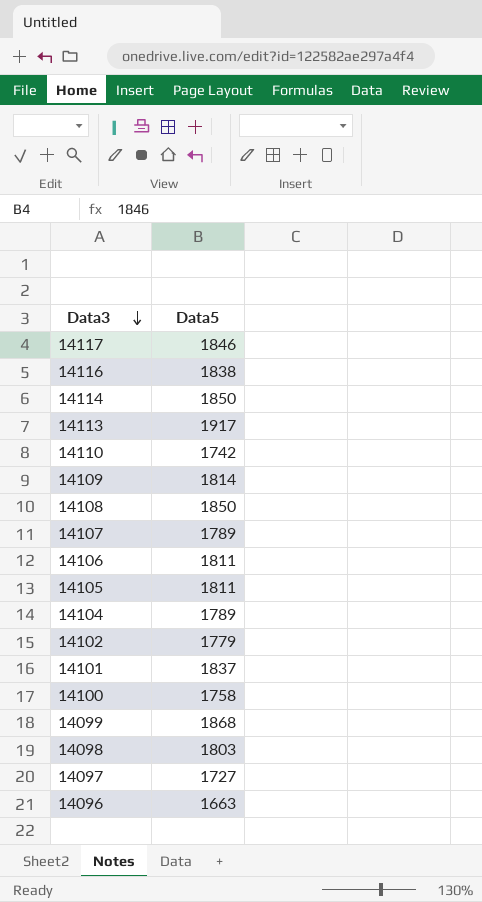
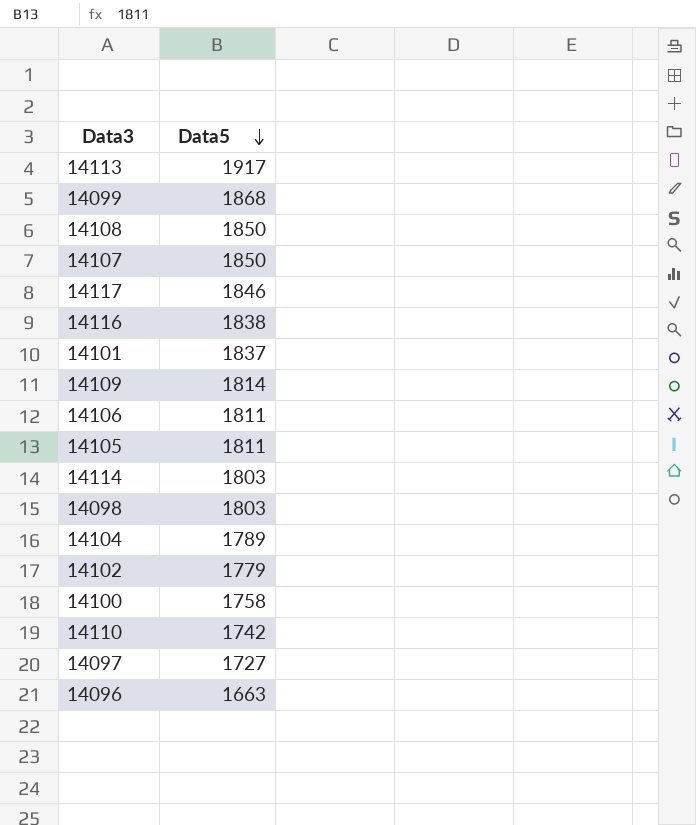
row order: Data3 descending -> Data5 descending
14107 | Data5: 1789 -> 1850
14114 | Data5: 1850 -> 1803

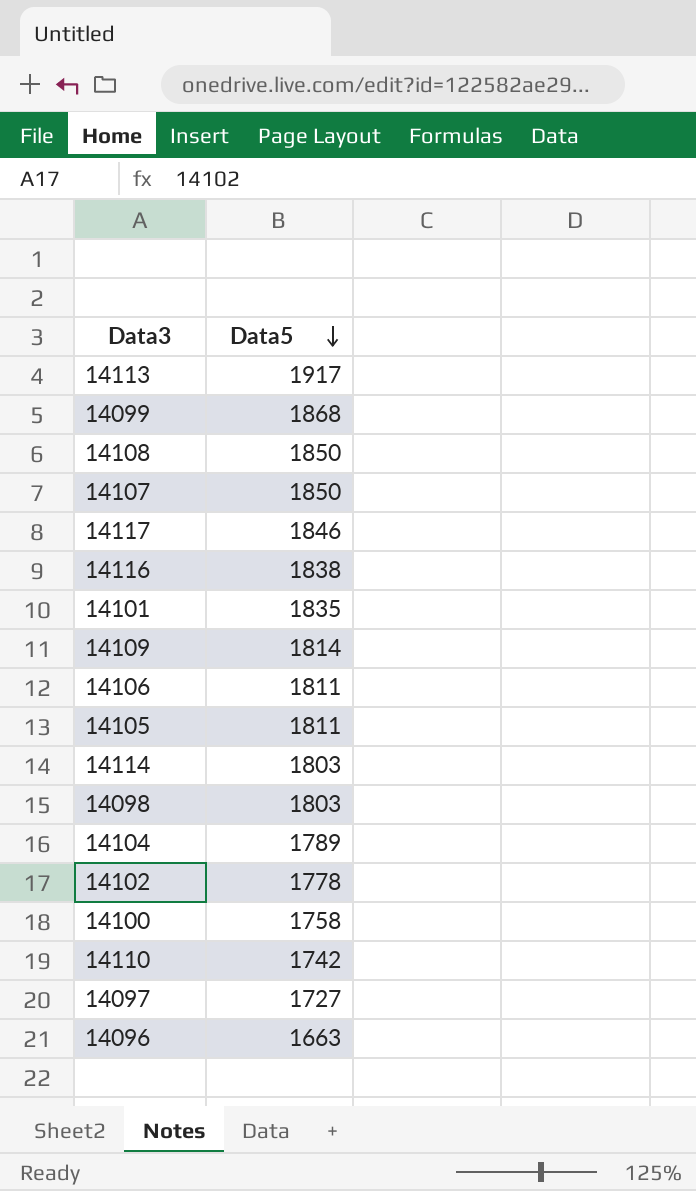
14101 | Data5: 1837 -> 1835
14102 | Data5: 1779 -> 1778

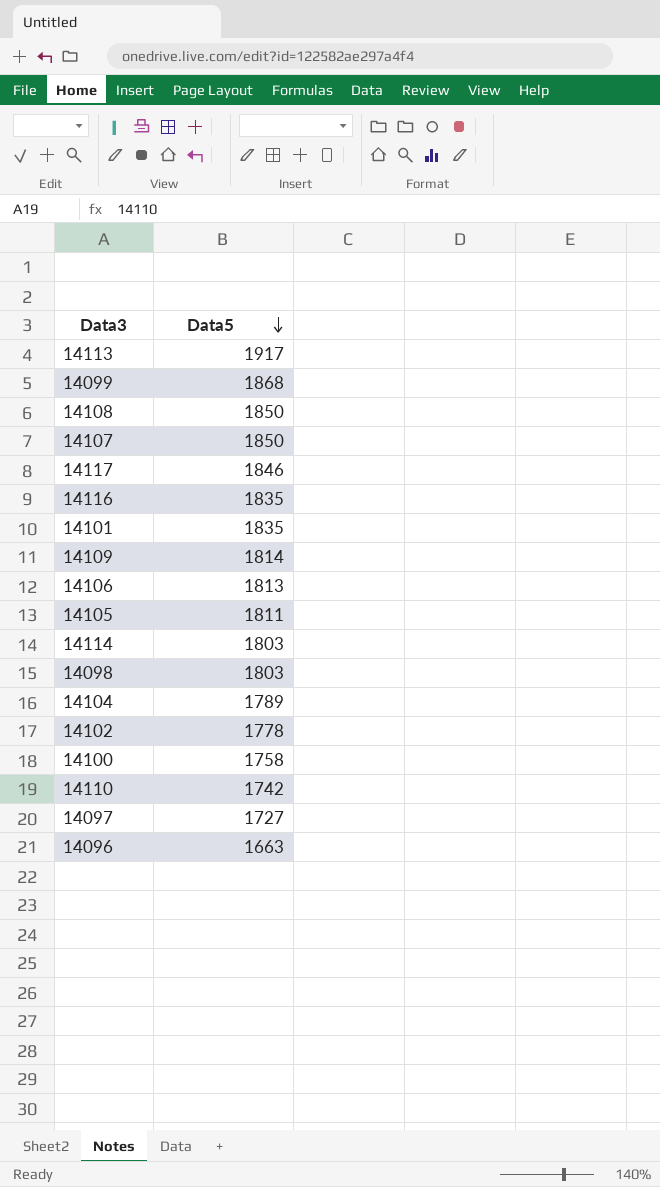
14116 | Data5: 1838 -> 1835
14106 | Data5: 1811 -> 1813

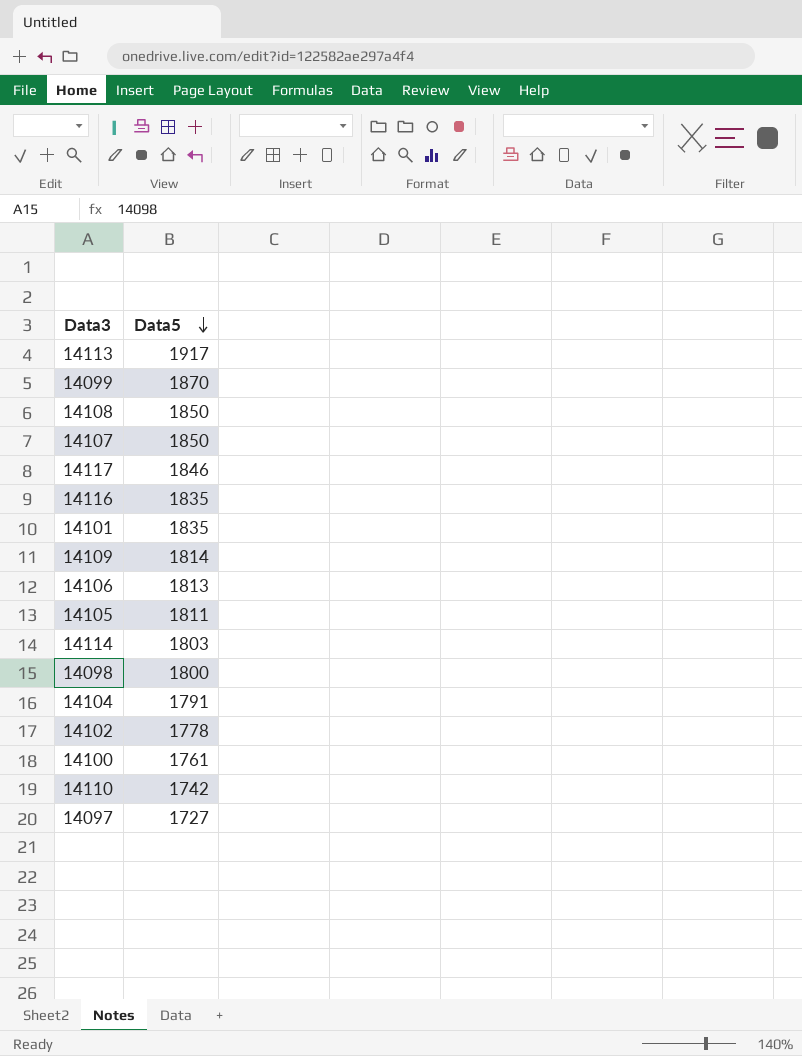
row 14096: 1663 -> none
14099 | Data5: 1868 -> 1870
14098 | Data5: 1803 -> 1800
14104 | Data5: 1789 -> 1791
14100 | Data5: 1758 -> 1761

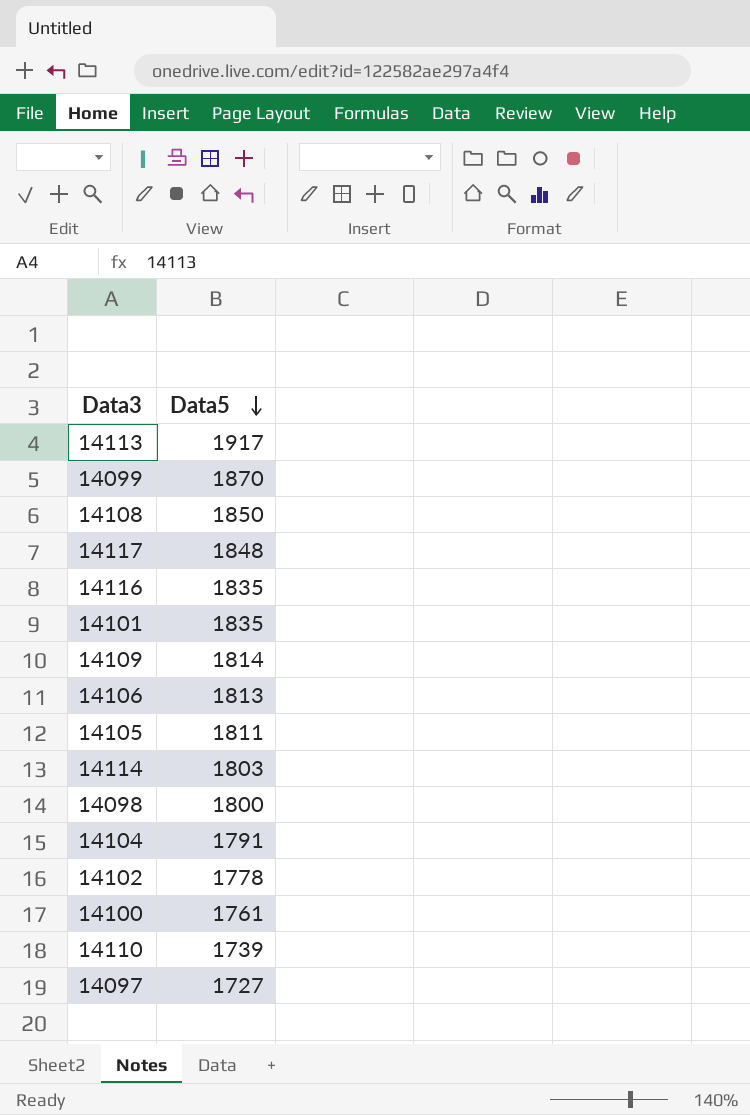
row 14107: 1850 -> none
14117 | Data5: 1846 -> 1848
14110 | Data5: 1742 -> 1739

